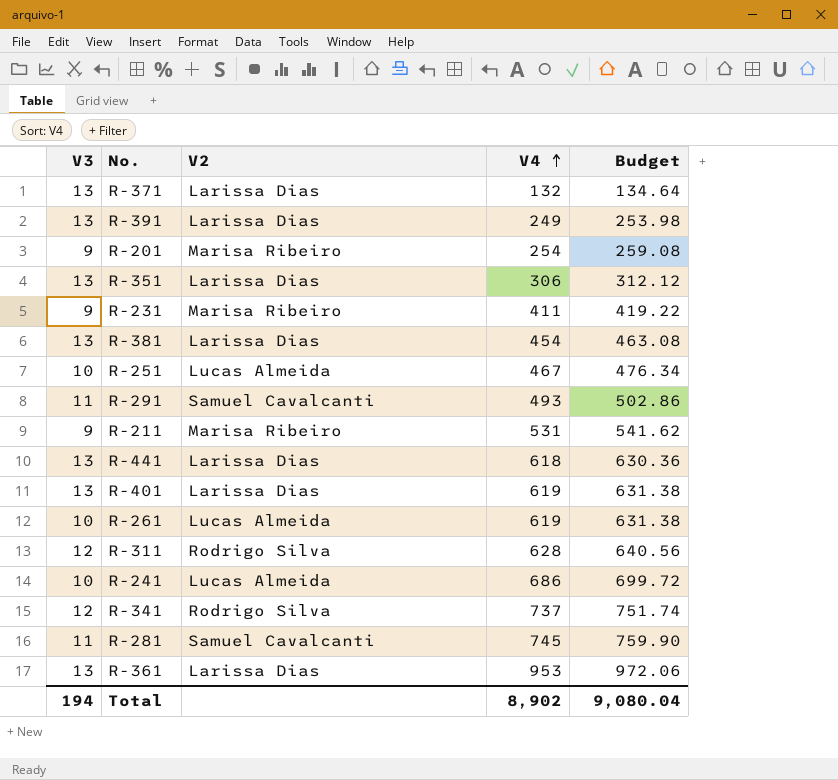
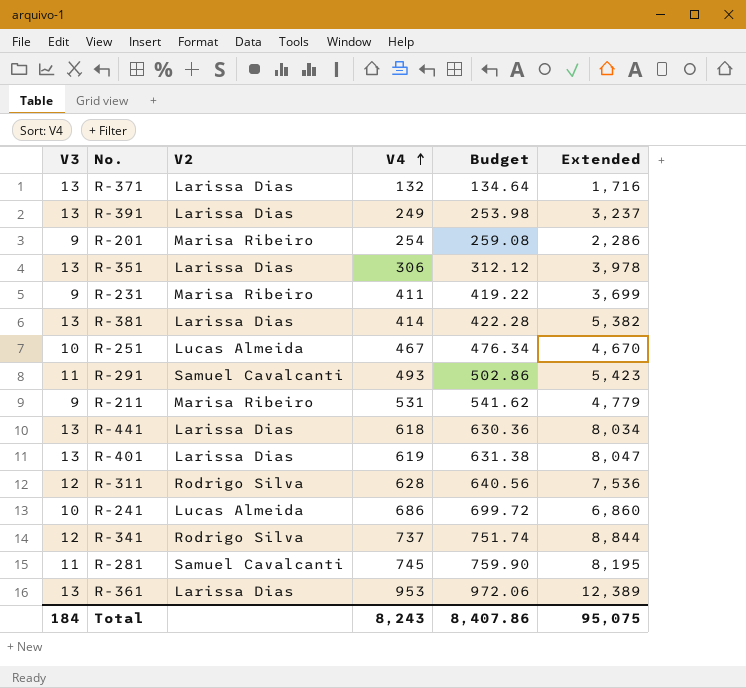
column Extended | formula: none -> [V3] * [V4]
row R-261: 10 | Lucas Almeida | 619 | 631.38 -> none
R-381 | V4: 454 -> 414
R-381 | Budget: 463.08 -> 422.28
Total | V3: 194 -> 184
Total | V4: 8,902 -> 8,243
Total | Budget: 9,080.04 -> 8,407.86

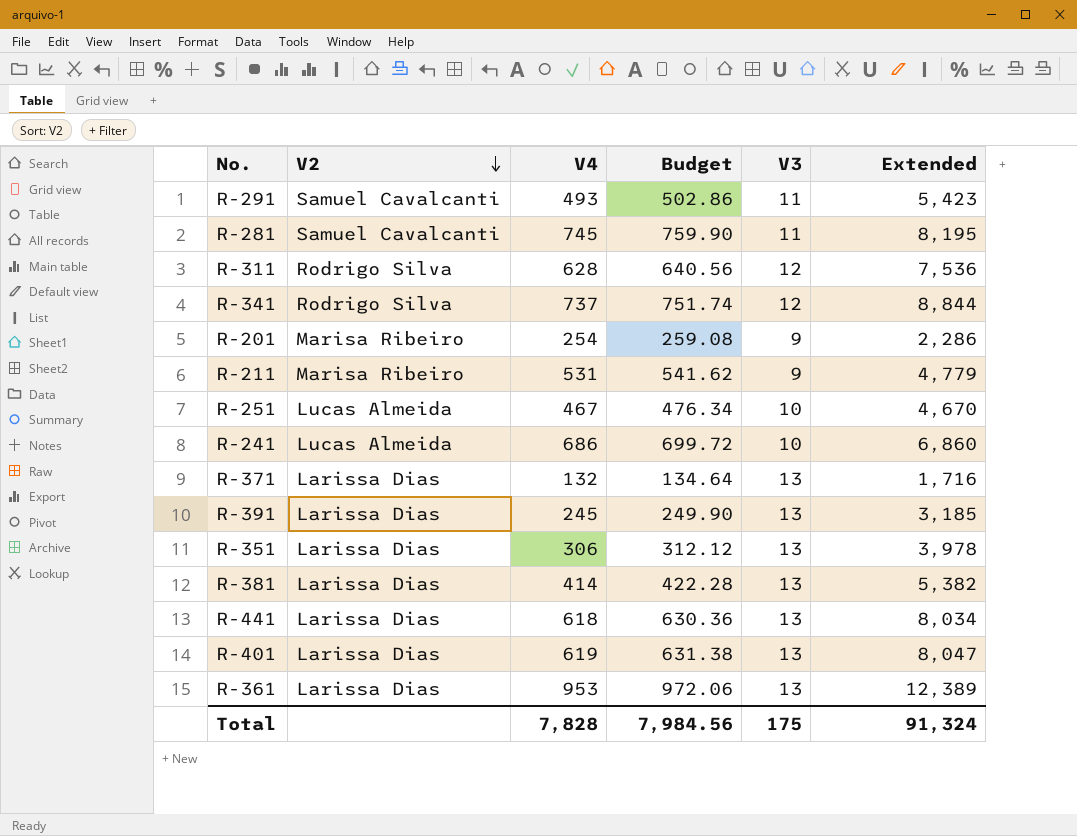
row order: V4 ascending -> V2 descending
column V3 | position: 1 -> 5
row R-231: 9 | Marisa Ribeiro | 411 | 419.22 | 3,699 -> none
R-391 | V4: 249 -> 245
R-391 | Budget: 253.98 -> 249.90
R-391 | Extended: 3,237 -> 3,185
Total | V4: 8,243 -> 7,828
Total | Budget: 8,407.86 -> 7,984.56
Total | V3: 184 -> 175
Total | Extended: 95,075 -> 91,324

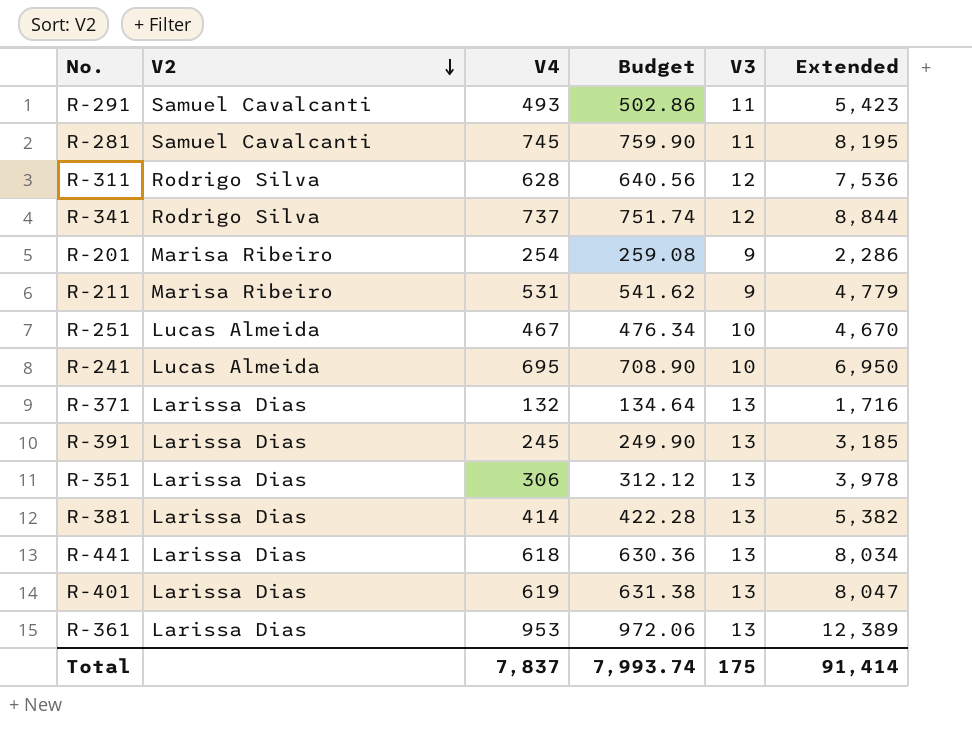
R-241 | V4: 686 -> 695
R-241 | Budget: 699.72 -> 708.90
R-241 | Extended: 6,860 -> 6,950
Total | V4: 7,828 -> 7,837
Total | Budget: 7,984.56 -> 7,993.74
Total | Extended: 91,324 -> 91,414

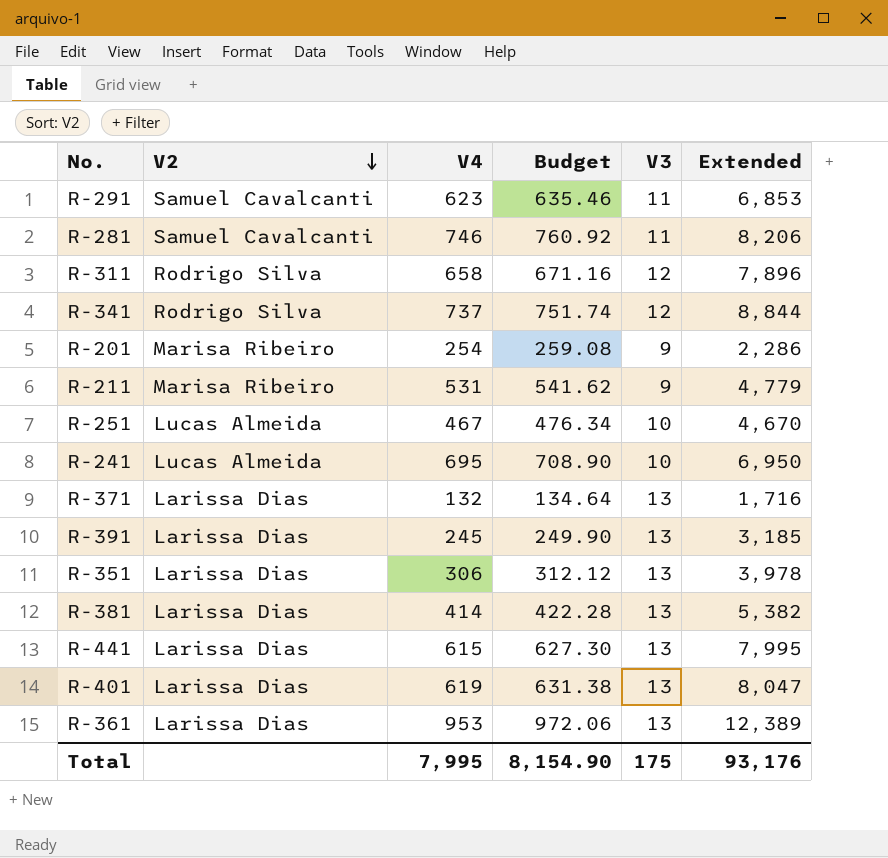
R-291 | V4: 493 -> 623
R-291 | Budget: 502.86 -> 635.46
R-291 | Extended: 5,423 -> 6,853
R-281 | V4: 745 -> 746
R-281 | Budget: 759.90 -> 760.92
R-281 | Extended: 8,195 -> 8,206
R-311 | V4: 628 -> 658
R-311 | Budget: 640.56 -> 671.16
R-311 | Extended: 7,536 -> 7,896
R-441 | V4: 618 -> 615
R-441 | Budget: 630.36 -> 627.30
R-441 | Extended: 8,034 -> 7,995
Total | V4: 7,837 -> 7,995
Total | Budget: 7,993.74 -> 8,154.90
Total | Extended: 91,414 -> 93,176

